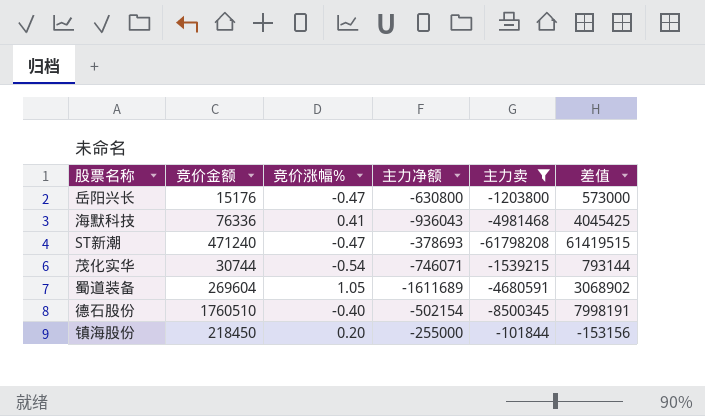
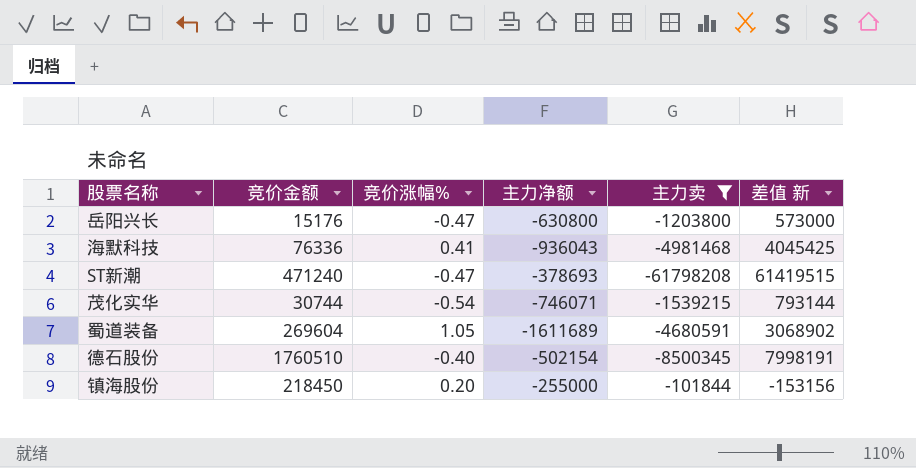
column name: 差值 -> 差值 新

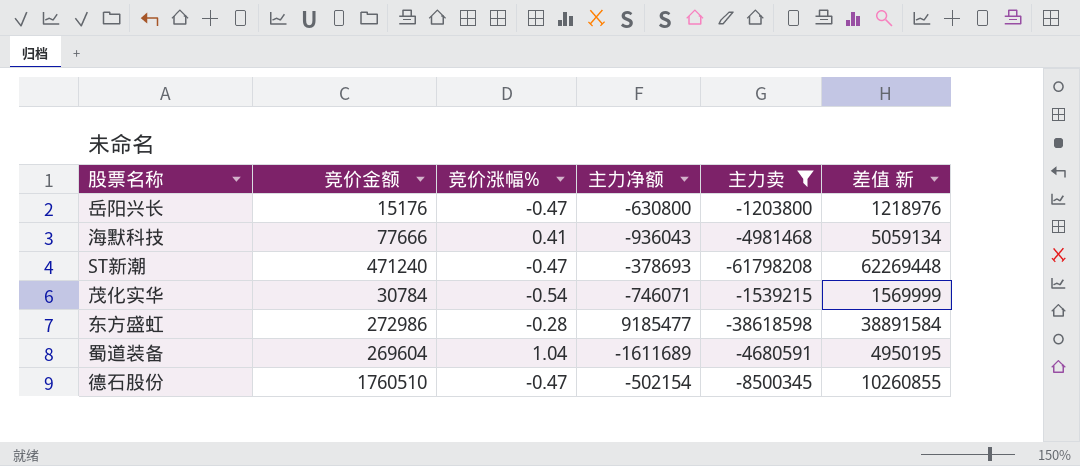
column 差值 新 | formula: [主力净额] - [主力卖] -> [竞价金额] - [主力卖]
row 镇海股份: 218450 | 0.20 | -255000 | -101844 | -153156 -> none
海默科技 | 竞价金额: 76336 -> 77666
茂化实华 | 竞价金额: 30744 -> 30784
row 东方盛虹: none -> 272986 | -0.28 | 9185477 | -38618598 | 38891584
蜀道装备 | 竞价涨幅%: 1.05 -> 1.04
德石股份 | 竞价涨幅%: -0.40 -> -0.47

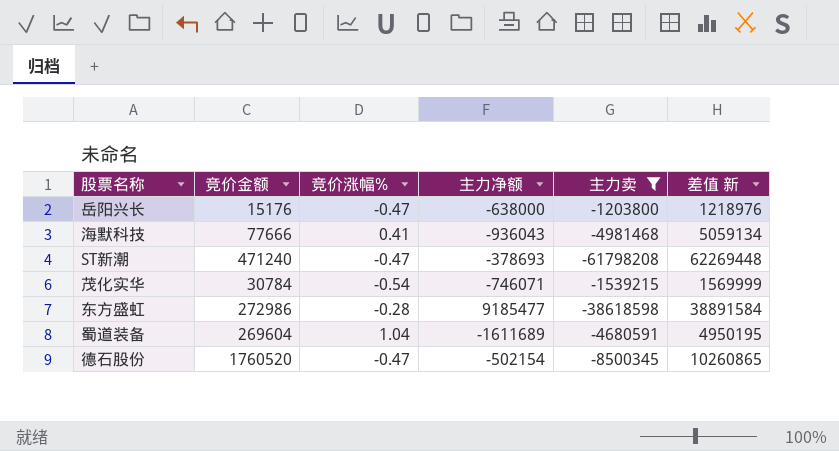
岳阳兴长 | 主力净额: -630800 -> -638000
德石股份 | 竞价金额: 1760510 -> 1760520
德石股份 | 差值 新: 10260855 -> 10260865

